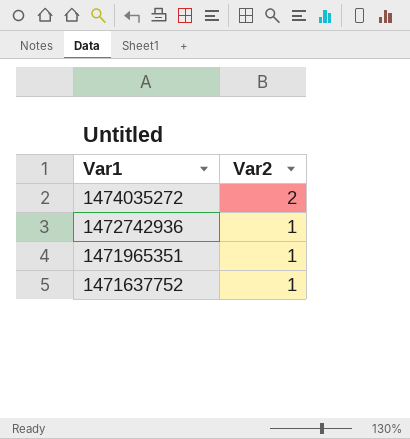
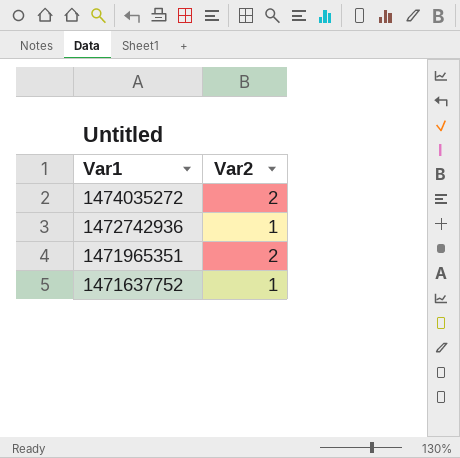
1471965351 | Var2: 1 -> 2

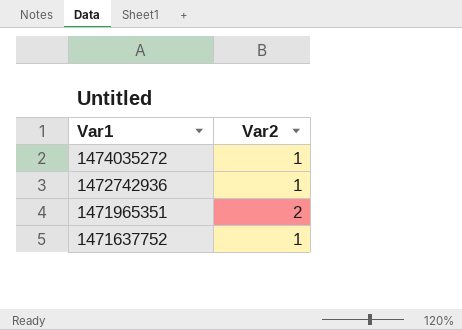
1474035272 | Var2: 2 -> 1

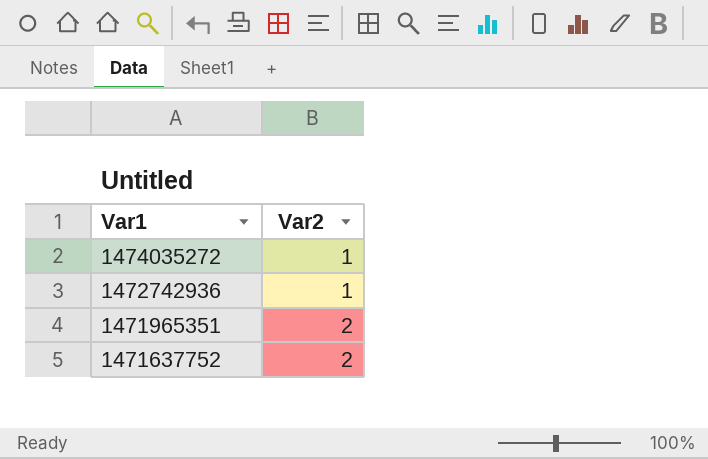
1471637752 | Var2: 1 -> 2

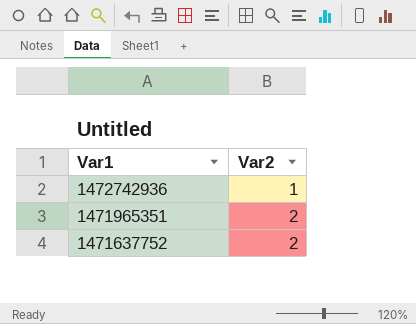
row 1474035272: 1 -> none

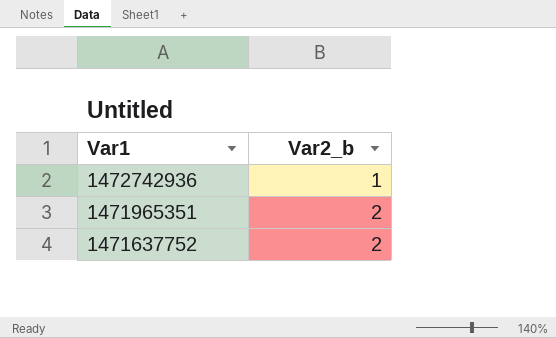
column name: Var2 -> Var2_b

